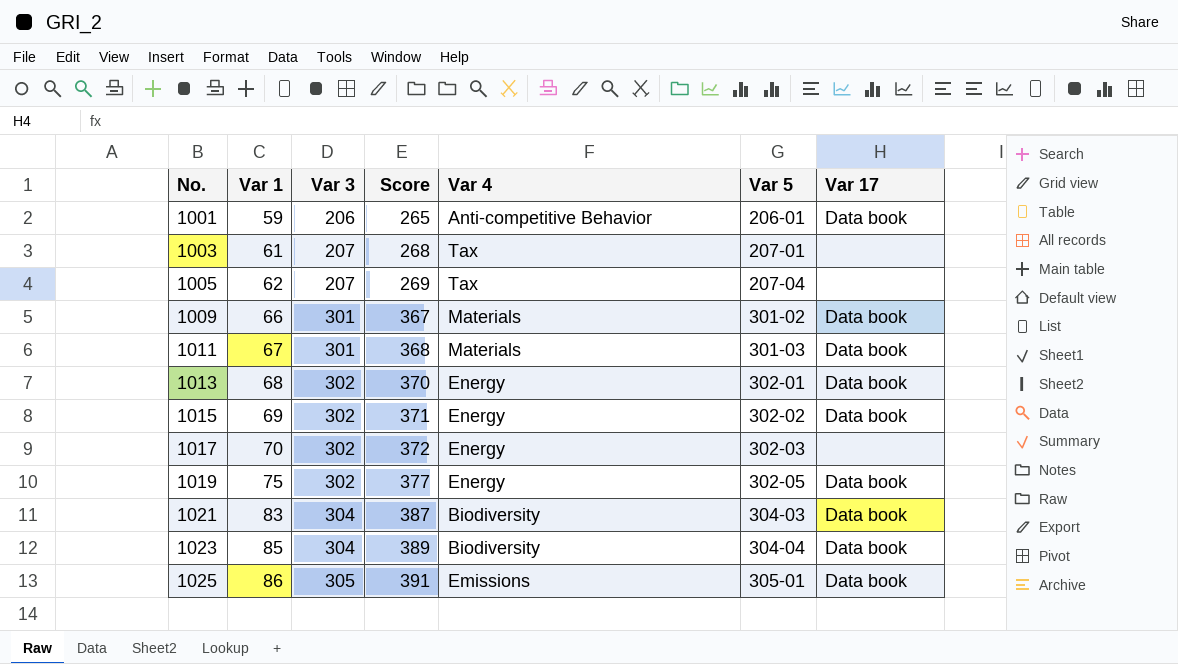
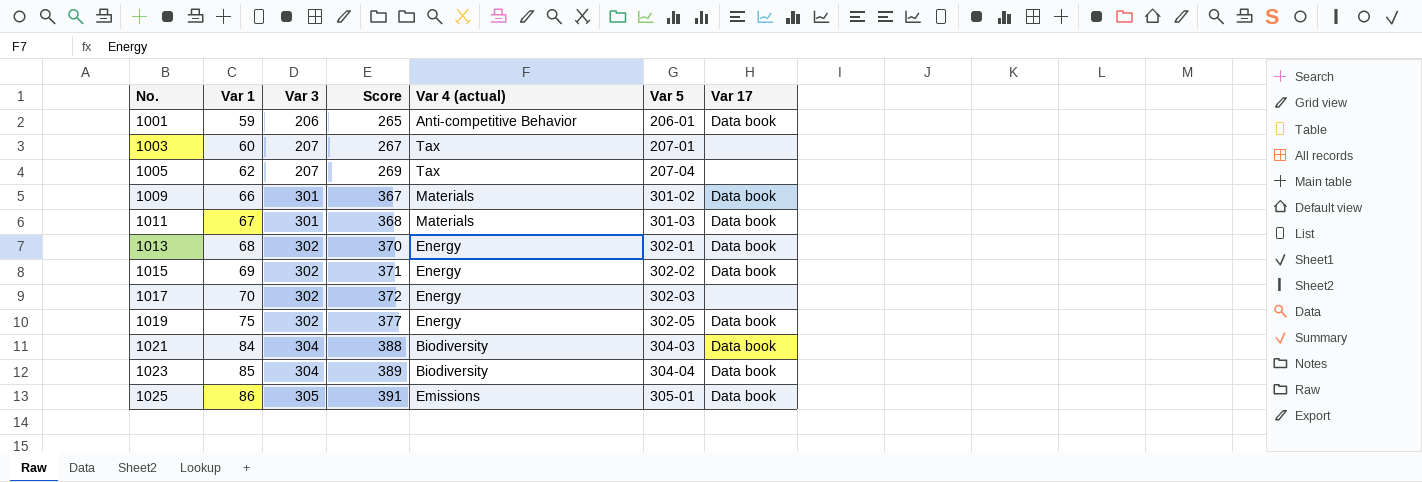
column name: Var 4 -> Var 4 (actual)
1003 | Var 1: 61 -> 60
1003 | Score: 268 -> 267
1021 | Var 1: 83 -> 84
1021 | Score: 387 -> 388

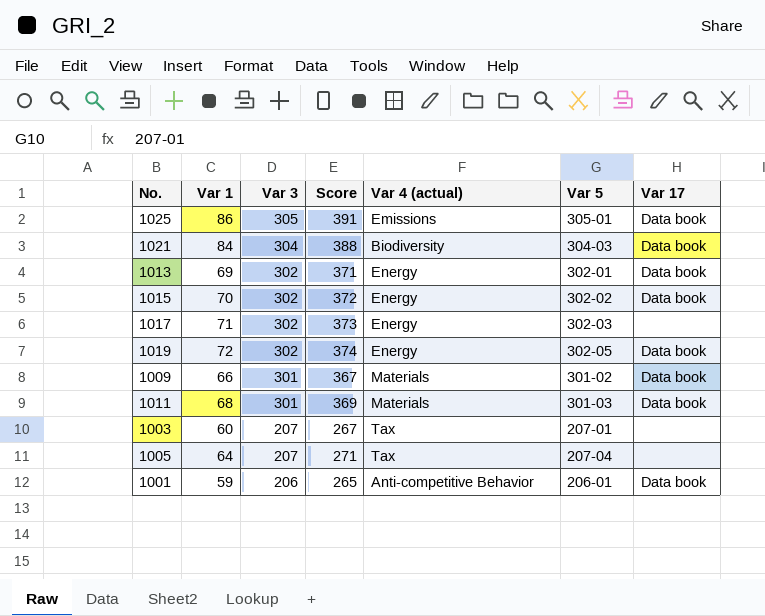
row order: No. ascending -> Var 3 descending
row 1023: 85 | 304 | 389 | Biodiversity | 304-04 | Data book -> none
1013 | Var 1: 68 -> 69
1013 | Score: 370 -> 371
1015 | Var 1: 69 -> 70
1015 | Score: 371 -> 372
1017 | Var 1: 70 -> 71
1017 | Score: 372 -> 373
1019 | Var 1: 75 -> 72
1019 | Score: 377 -> 374
1011 | Var 1: 67 -> 68
1011 | Score: 368 -> 369
1005 | Var 1: 62 -> 64
1005 | Score: 269 -> 271

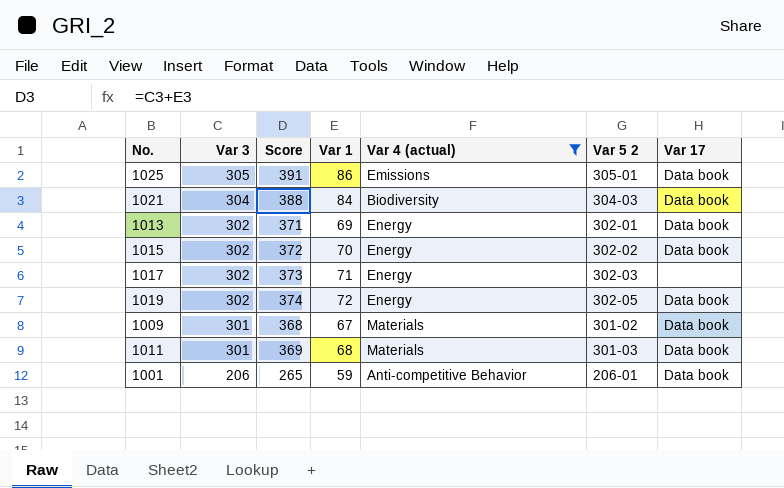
filter: none -> Var 4 (actual) != Tax
column Var 1 | position: 2 -> 4
column name: Var 5 -> Var 5 2
1009 | Score: 367 -> 368
1009 | Var 1: 66 -> 67

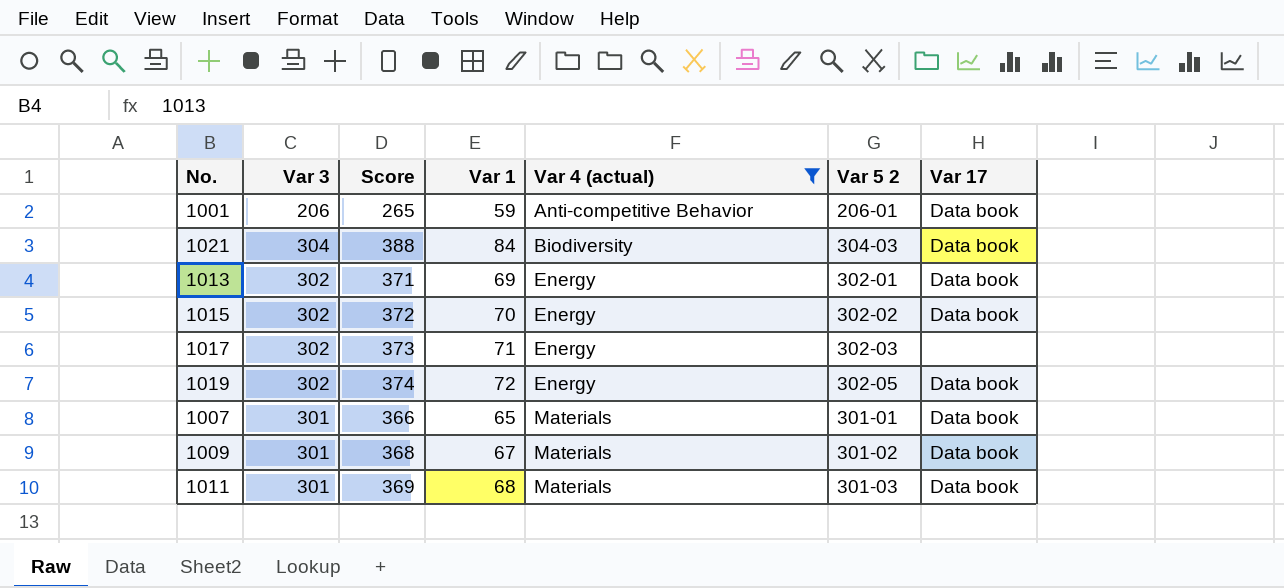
row order: Var 3 descending -> Var 4 (actual) ascending
row 1025: 305 | 391 | 86 | Emissions | 305-01 | Data book -> none
row 1007: none -> 301 | 366 | 65 | Materials | 301-01 | Data book

